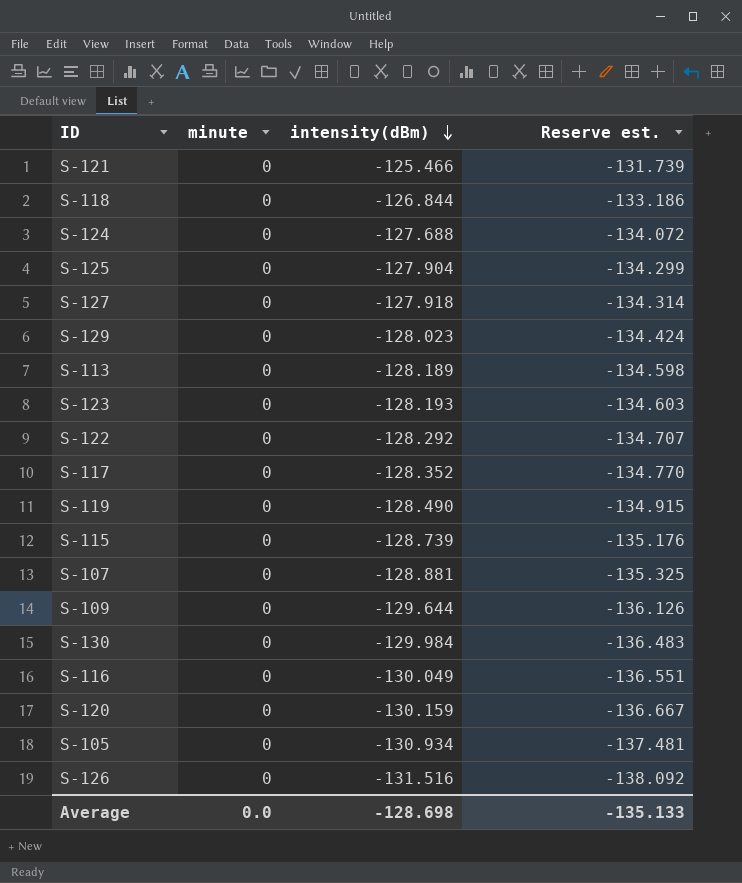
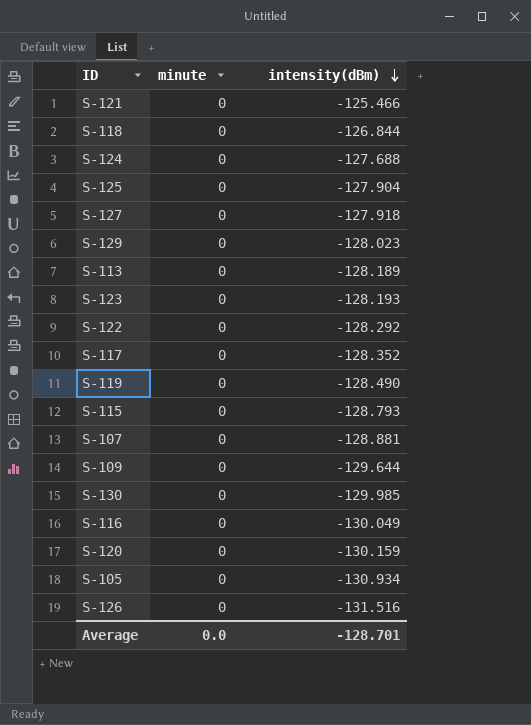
column Reserve est. | formula: [intensity(dBm)] * 1.05 -> none
S-115 | intensity(dBm): -128.739 -> -128.793
S-130 | intensity(dBm): -129.984 -> -129.985
Average | intensity(dBm): -128.698 -> -128.701

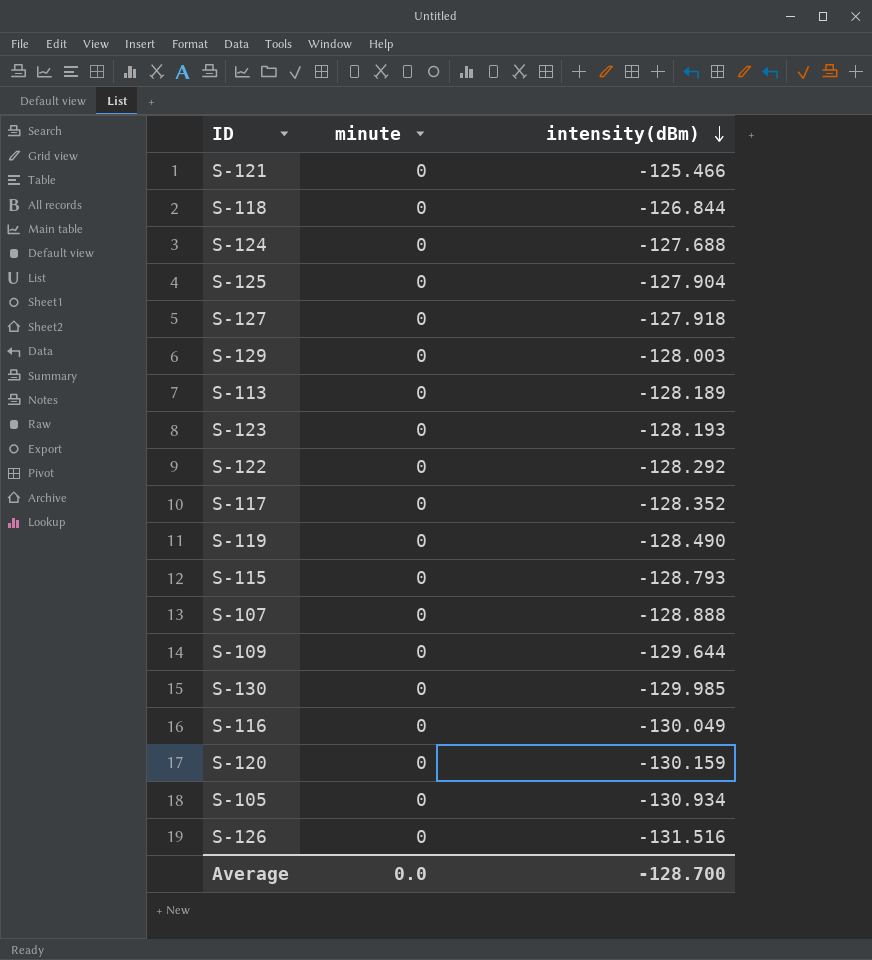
S-129 | intensity(dBm): -128.023 -> -128.003
S-107 | intensity(dBm): -128.881 -> -128.888
Average | intensity(dBm): -128.701 -> -128.700

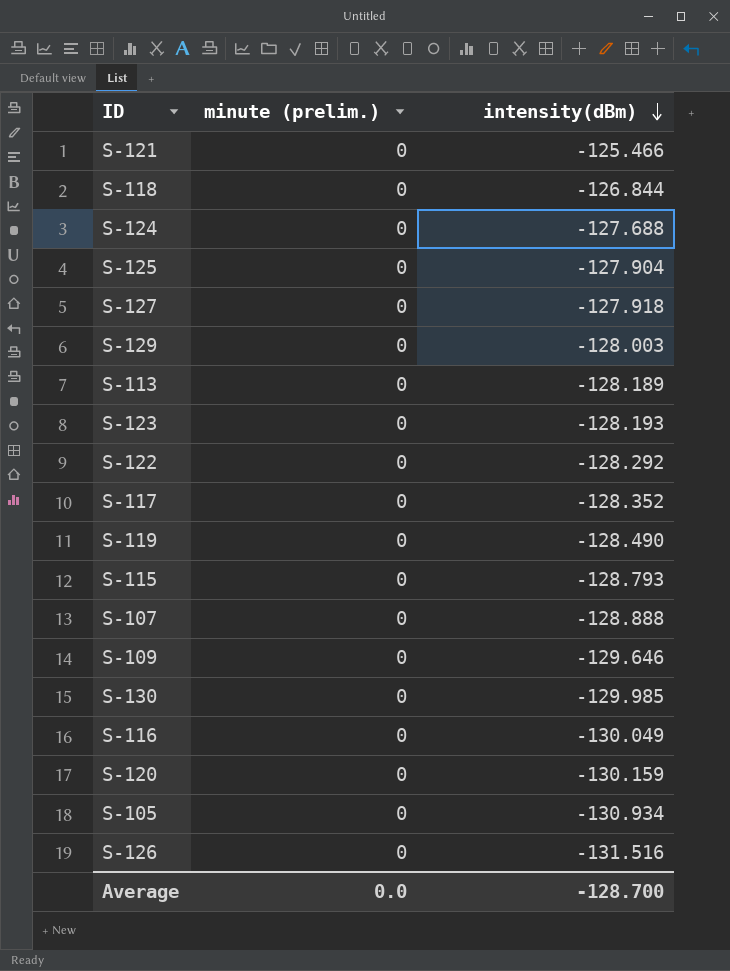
column name: minute -> minute (prelim.)
S-109 | intensity(dBm): -129.644 -> -129.646

